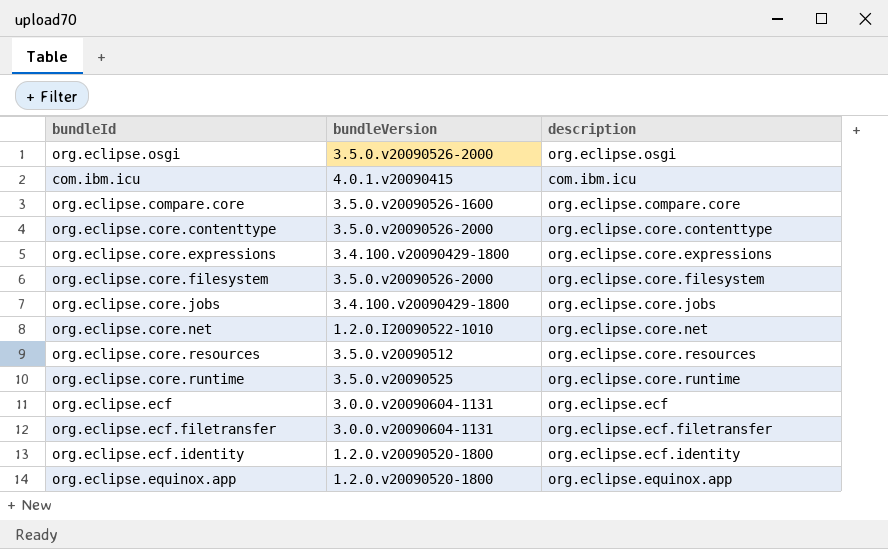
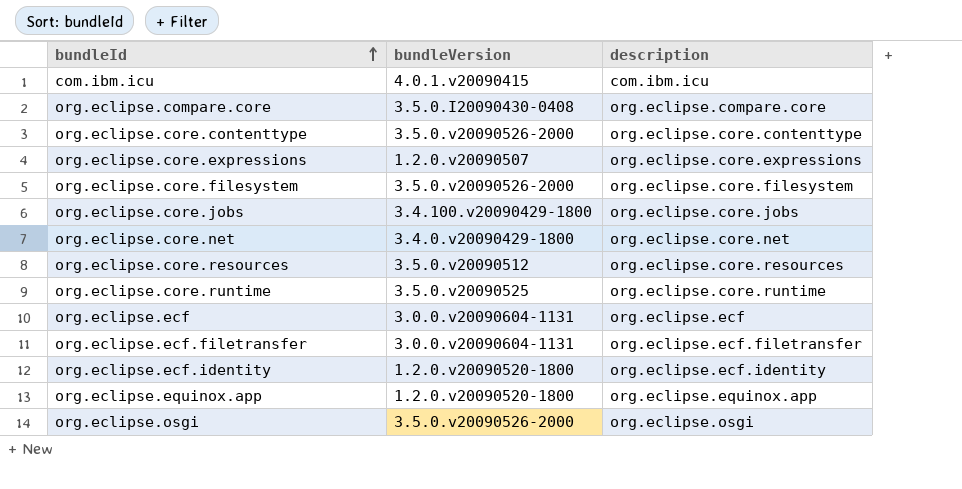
row order: none -> bundleId ascending
org.eclipse.compare.core | bundleVersion: 3.5.0.v20090526-1600 -> 3.5.0.I20090430-0408
org.eclipse.core.expressions | bundleVersion: 3.4.100.v20090429-1800 -> 1.2.0.v20090507
org.eclipse.core.net | bundleVersion: 1.2.0.I20090522-1010 -> 3.4.0.v20090429-1800

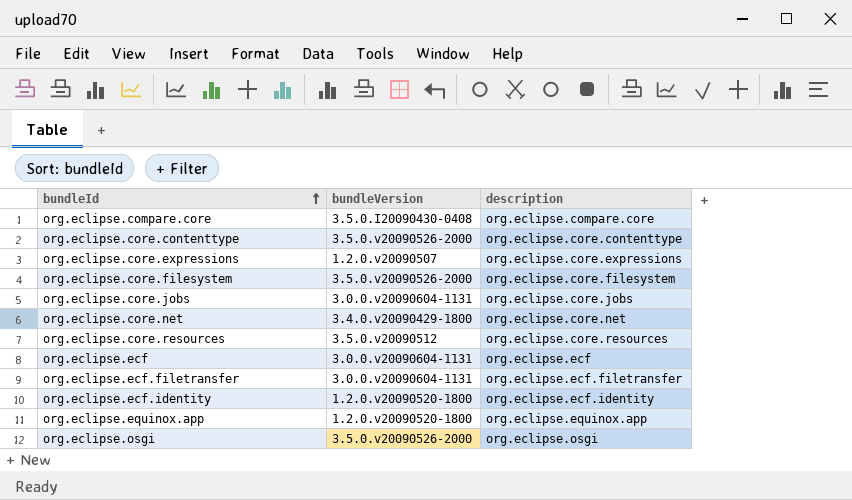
row com.ibm.icu: 4.0.1.v20090415 | com.ibm.icu -> none
row org.eclipse.core.runtime: 3.5.0.v20090525 | org.eclipse.core.runtime -> none
org.eclipse.core.jobs | bundleVersion: 3.4.100.v20090429-1800 -> 3.0.0.v20090604-1131

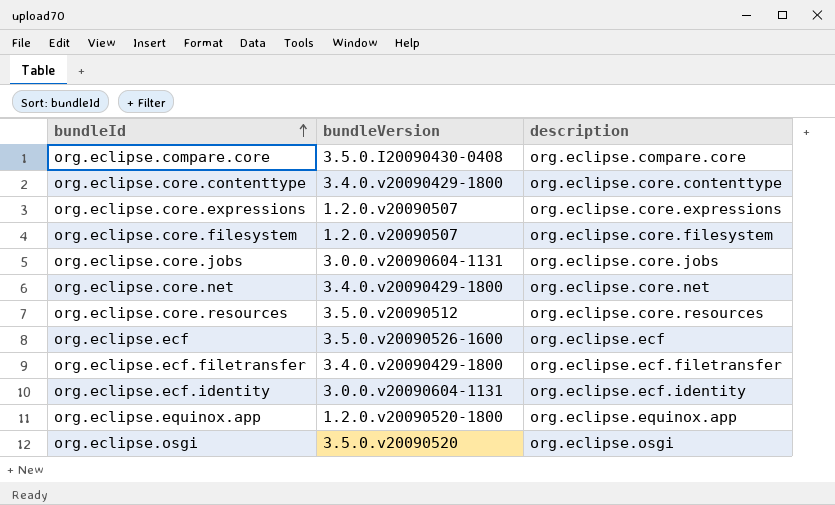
org.eclipse.core.contenttype | bundleVersion: 3.5.0.v20090526-2000 -> 3.4.0.v20090429-1800
org.eclipse.core.filesystem | bundleVersion: 3.5.0.v20090526-2000 -> 1.2.0.v20090507
org.eclipse.ecf | bundleVersion: 3.0.0.v20090604-1131 -> 3.5.0.v20090526-1600
org.eclipse.ecf.filetransfer | bundleVersion: 3.0.0.v20090604-1131 -> 3.4.0.v20090429-1800
org.eclipse.ecf.identity | bundleVersion: 1.2.0.v20090520-1800 -> 3.0.0.v20090604-1131
org.eclipse.osgi | bundleVersion: 3.5.0.v20090526-2000 -> 3.5.0.v20090520

